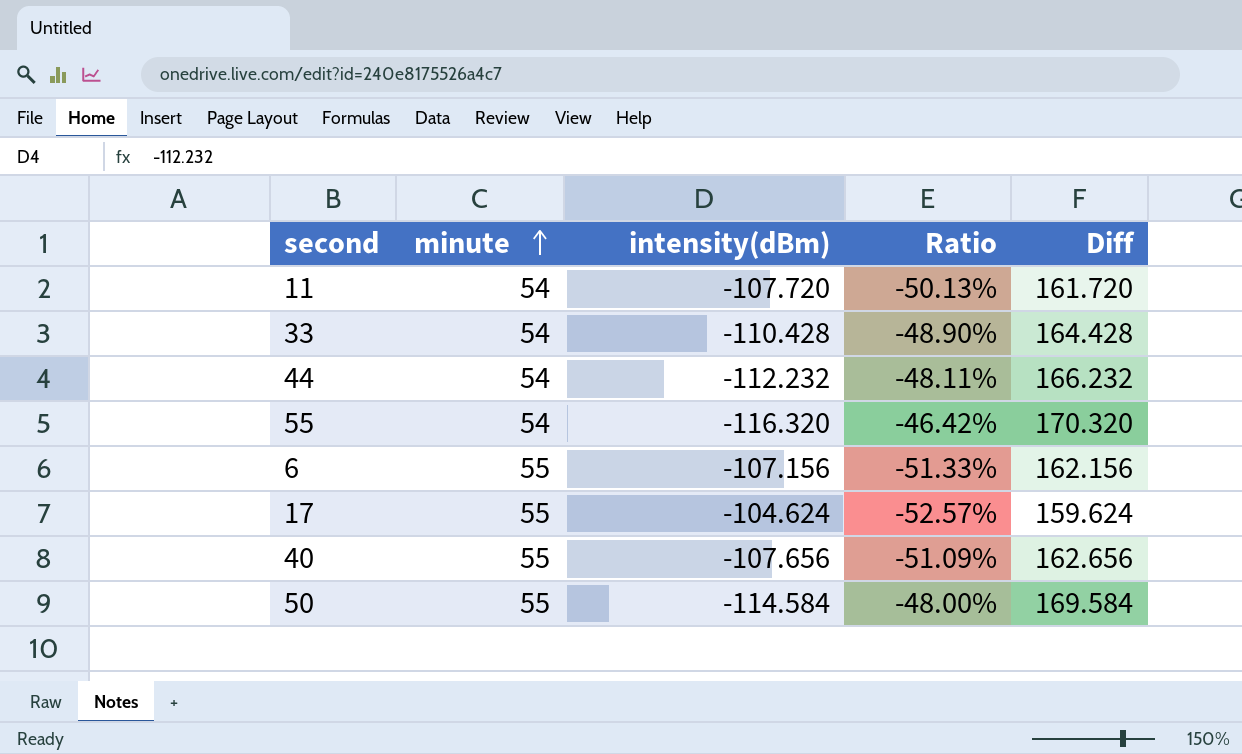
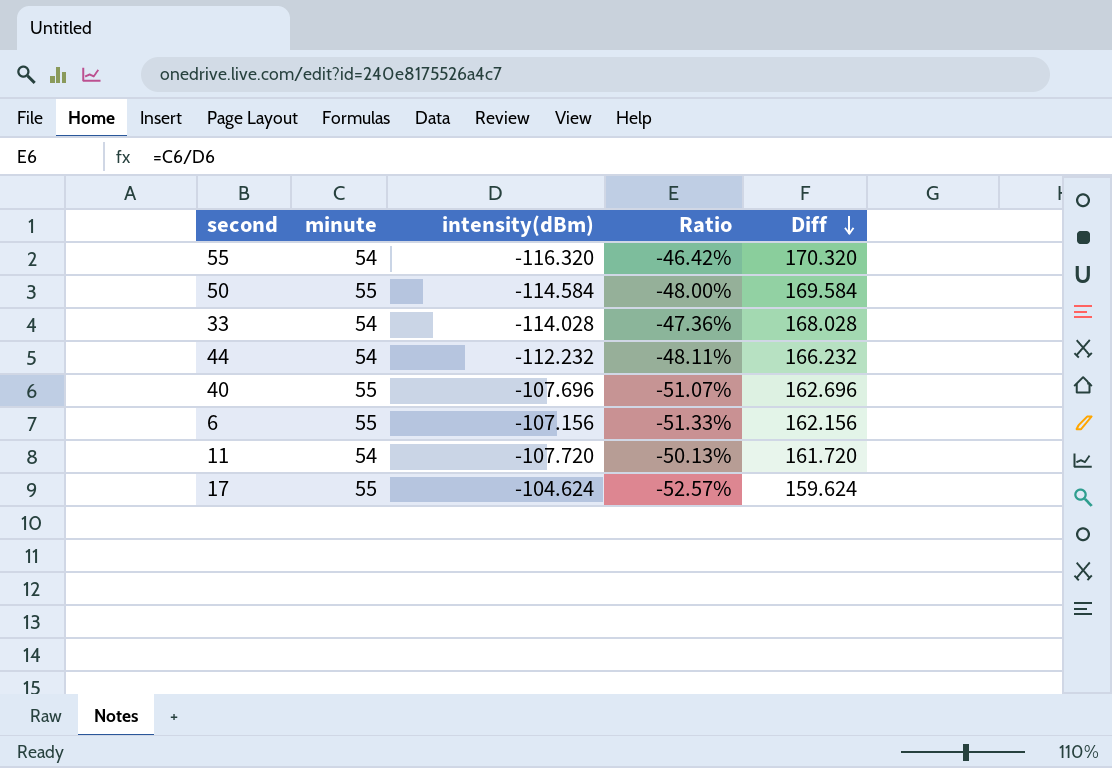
row order: minute ascending -> Diff descending
33 | intensity(dBm): -110.428 -> -114.028
33 | Ratio: -48.90% -> -47.36%
33 | Diff: 164.428 -> 168.028
40 | intensity(dBm): -107.656 -> -107.696
40 | Ratio: -51.09% -> -51.07%
40 | Diff: 162.656 -> 162.696

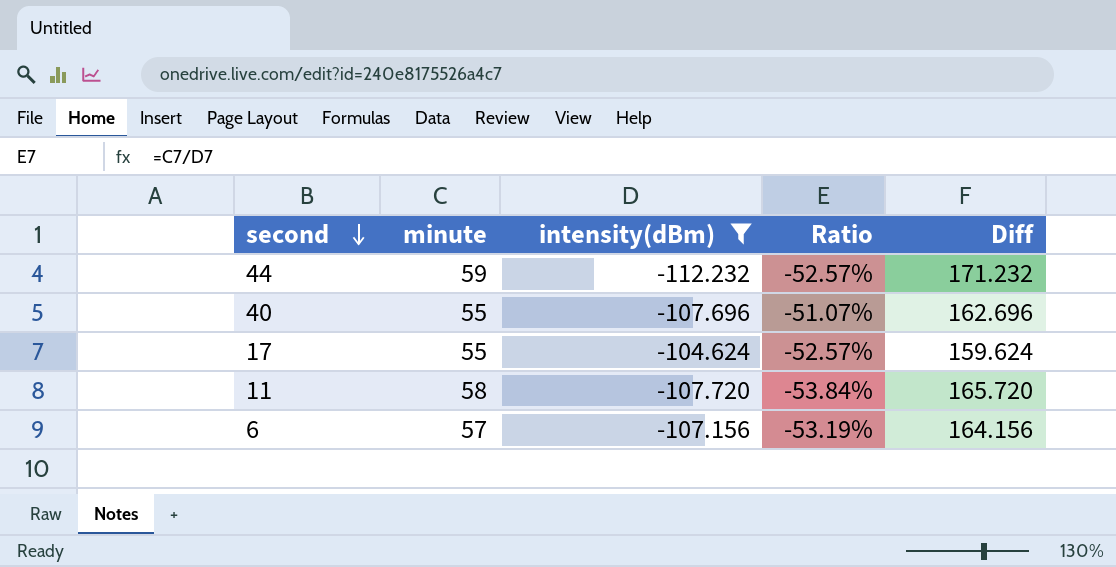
filter: none -> intensity(dBm) >= -112.232
row order: Diff descending -> second descending
44 | minute: 54 -> 59
44 | Ratio: -48.11% -> -52.57%
44 | Diff: 166.232 -> 171.232
11 | minute: 54 -> 58
11 | Ratio: -50.13% -> -53.84%
11 | Diff: 161.720 -> 165.720
6 | minute: 55 -> 57
6 | Ratio: -51.33% -> -53.19%
6 | Diff: 162.156 -> 164.156

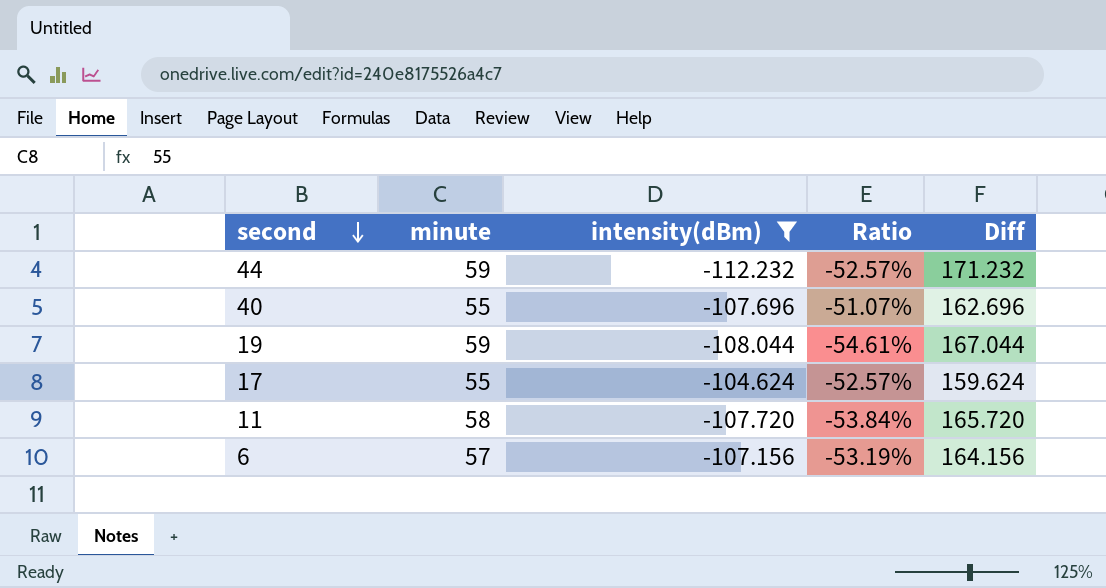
row 19: none -> 59 | -108.044 | -54.61% | 167.044

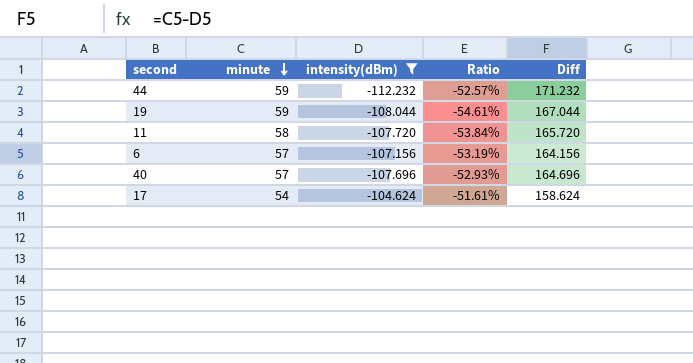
row order: second descending -> minute descending
40 | minute: 55 -> 57
40 | Ratio: -51.07% -> -52.93%
40 | Diff: 162.696 -> 164.696
17 | minute: 55 -> 54
17 | Ratio: -52.57% -> -51.61%
17 | Diff: 159.624 -> 158.624

